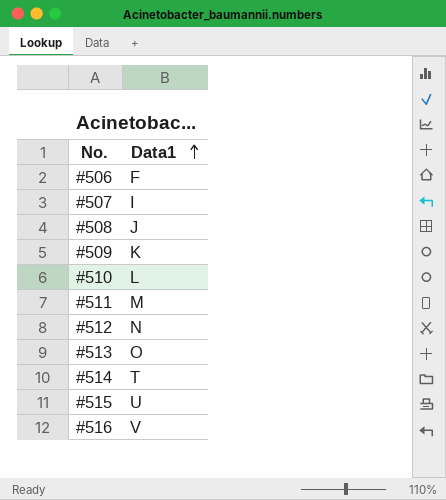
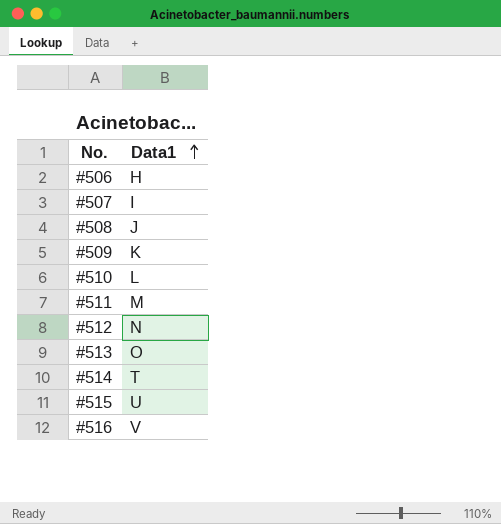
#506 | Data1: F -> H

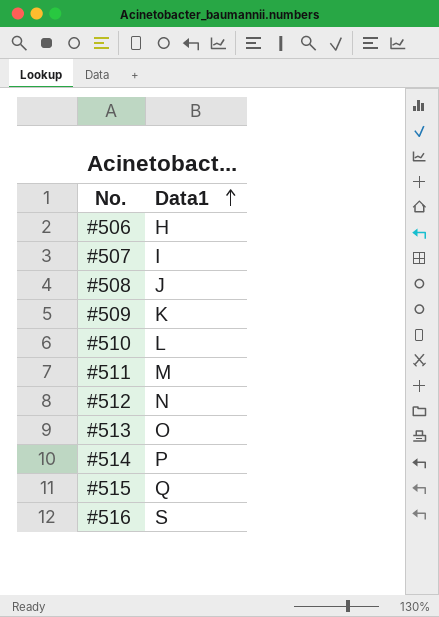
#514 | Data1: T -> P
#515 | Data1: U -> Q
#516 | Data1: V -> S

